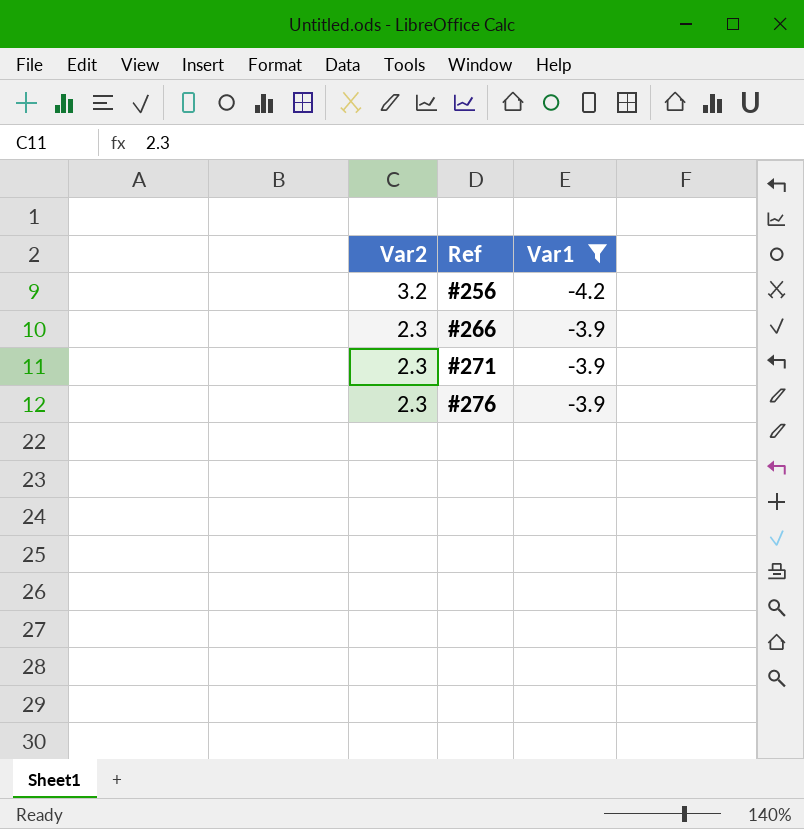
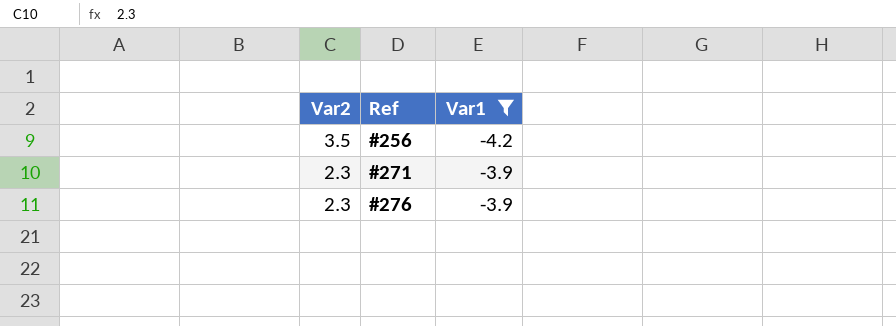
row #266: 2.3 | -3.9 -> none
#256 | Var2: 3.2 -> 3.5

